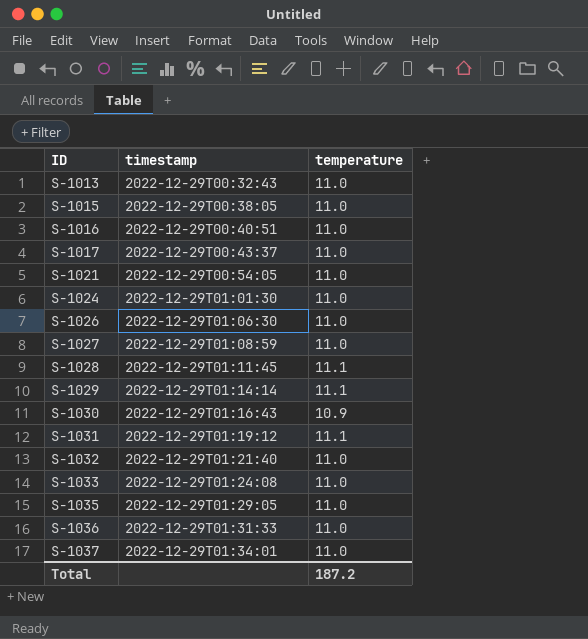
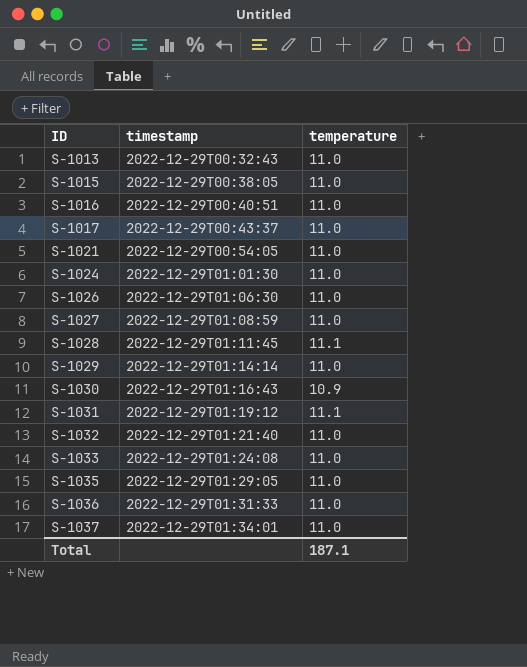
S-1029 | temperature: 11.1 -> 11.0
Total | temperature: 187.2 -> 187.1

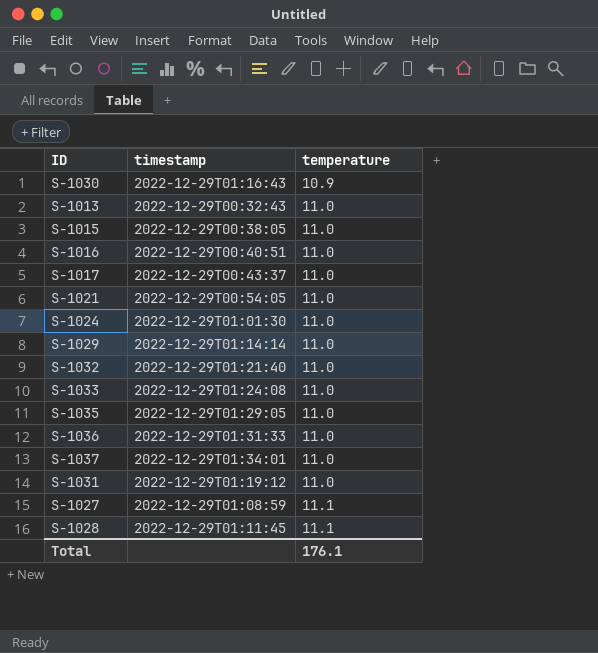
row order: ID ascending -> temperature ascending
row S-1026: 2022-12-29T01:06:30 | 11.0 -> none
S-1031 | temperature: 11.1 -> 11.0
S-1027 | temperature: 11.0 -> 11.1
Total | temperature: 187.1 -> 176.1

